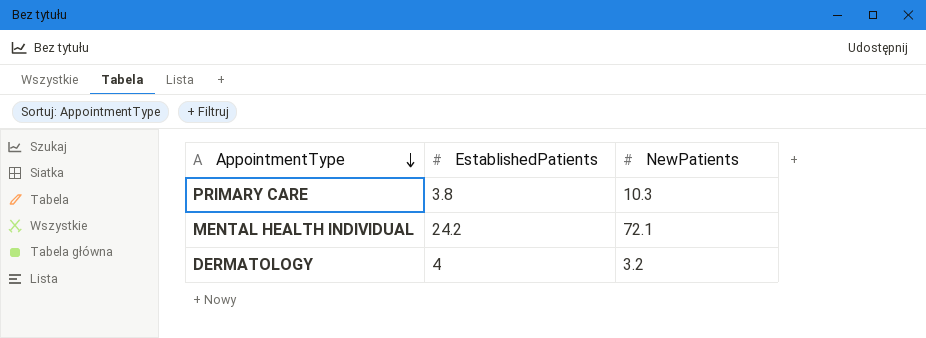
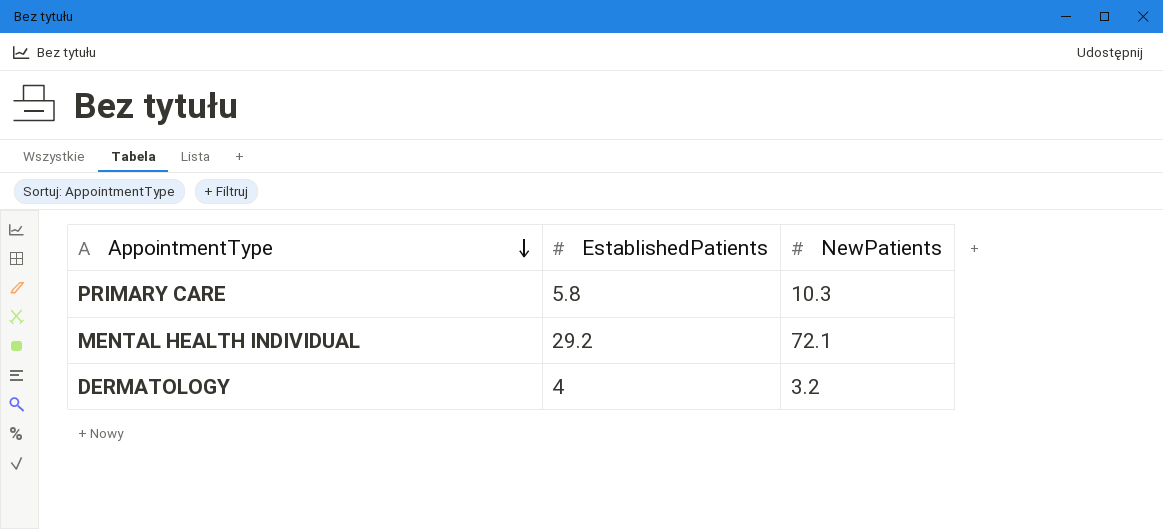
PRIMARY CARE | EstablishedPatients: 3.8 -> 5.8
MENTAL HEALTH INDIVIDUAL | EstablishedPatients: 24.2 -> 29.2

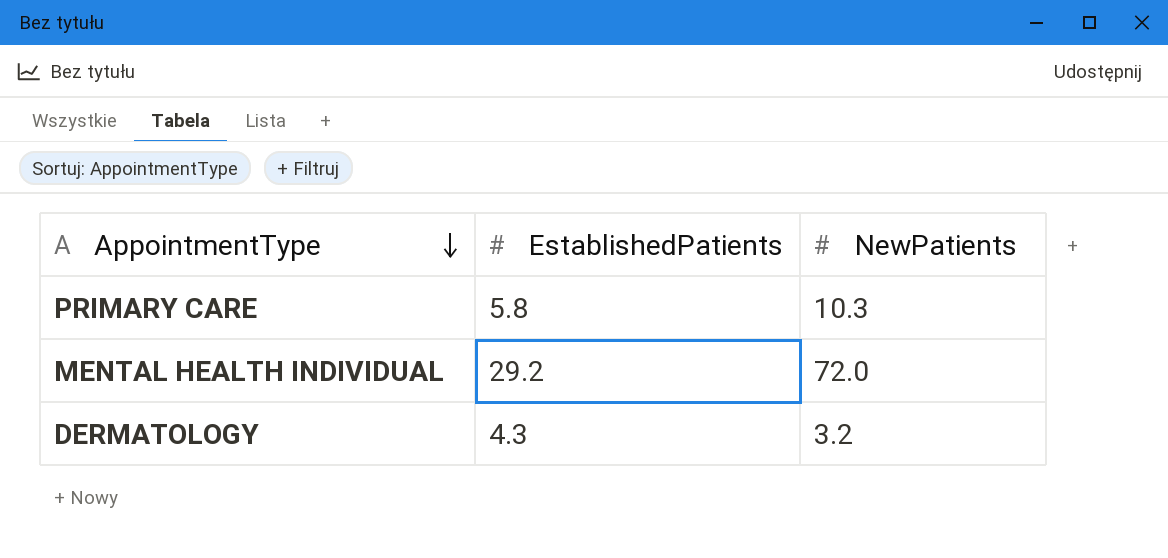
MENTAL HEALTH INDIVIDUAL | NewPatients: 72.1 -> 72.0
DERMATOLOGY | EstablishedPatients: 4 -> 4.3

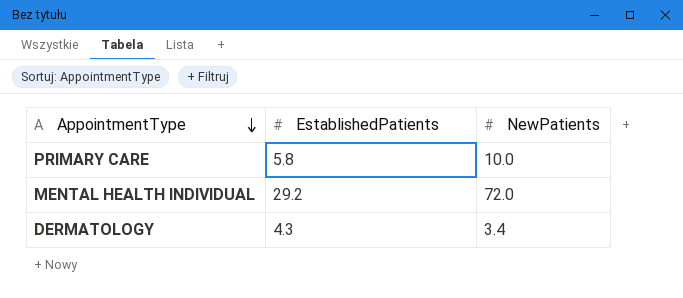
PRIMARY CARE | NewPatients: 10.3 -> 10.0
DERMATOLOGY | NewPatients: 3.2 -> 3.4

